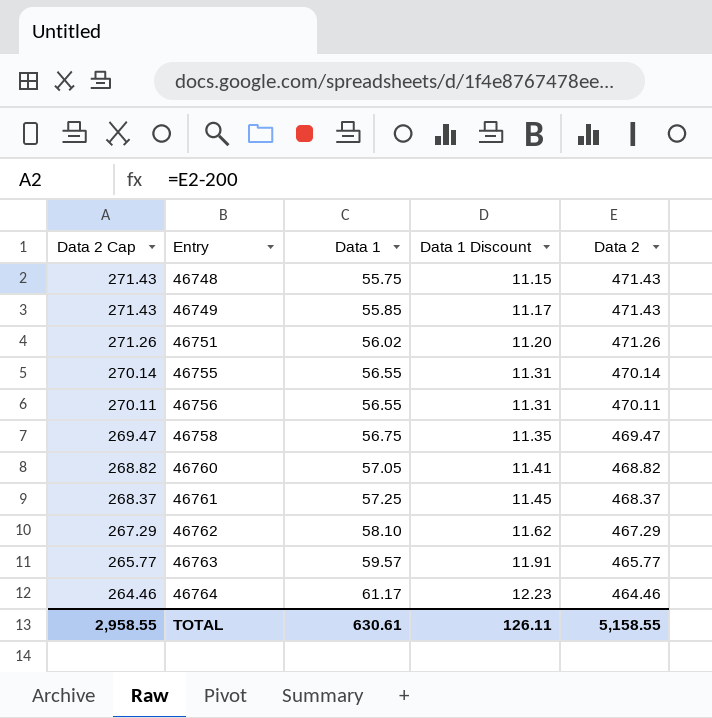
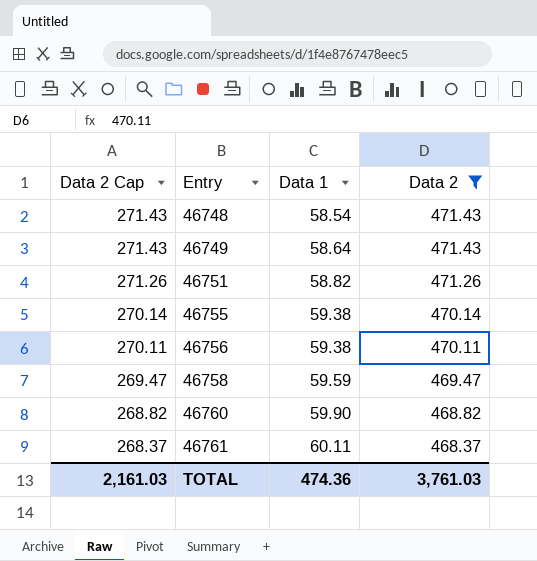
filter: none -> Data 2 >= 468.37
column Data 1 Discount | formula: [Data 1] * 0.2 -> none
46748 | Data 1: 55.75 -> 58.54
46749 | Data 1: 55.85 -> 58.64
46751 | Data 1: 56.02 -> 58.82
46755 | Data 1: 56.55 -> 59.38
46756 | Data 1: 56.55 -> 59.38
46758 | Data 1: 56.75 -> 59.59
46760 | Data 1: 57.05 -> 59.90
46761 | Data 1: 57.25 -> 60.11
TOTAL | Data 2 Cap: 2,958.55 -> 2,161.03
TOTAL | Data 1: 630.61 -> 474.36
TOTAL | Data 2: 5,158.55 -> 3,761.03

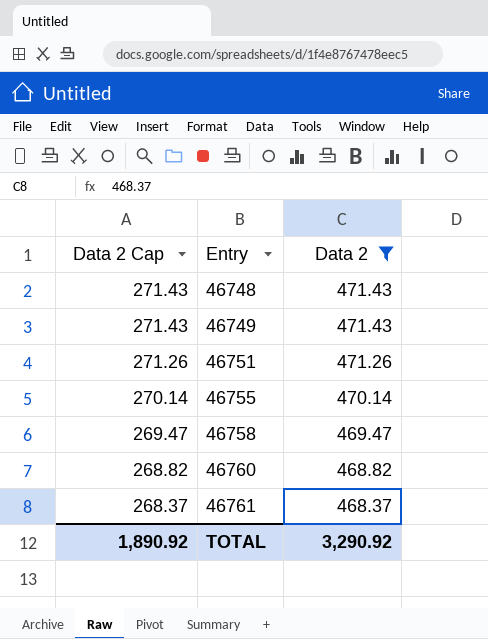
column Data 1 | position: 3 -> none
row 46756: 270.11 | 59.38 | 470.11 -> none
TOTAL | Data 2 Cap: 2,161.03 -> 1,890.92
TOTAL | Data 2: 3,761.03 -> 3,290.92

